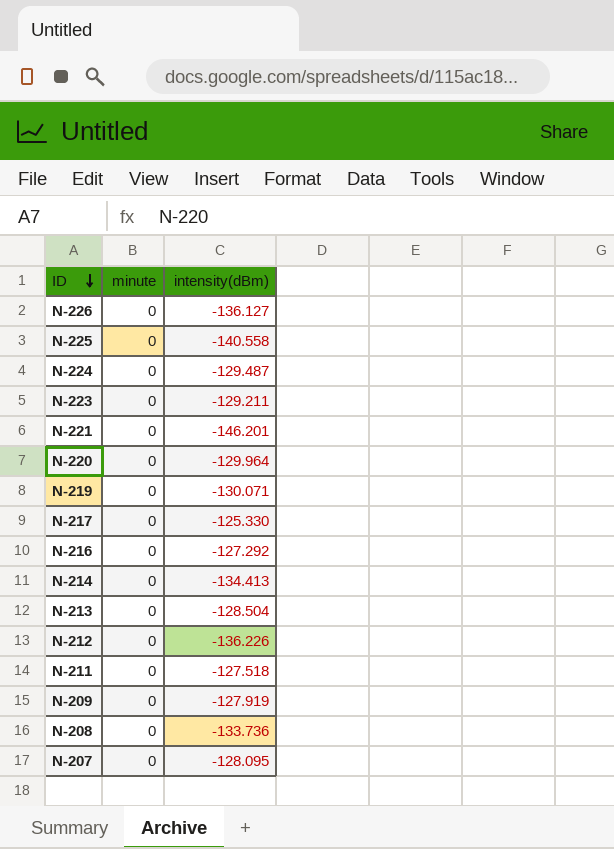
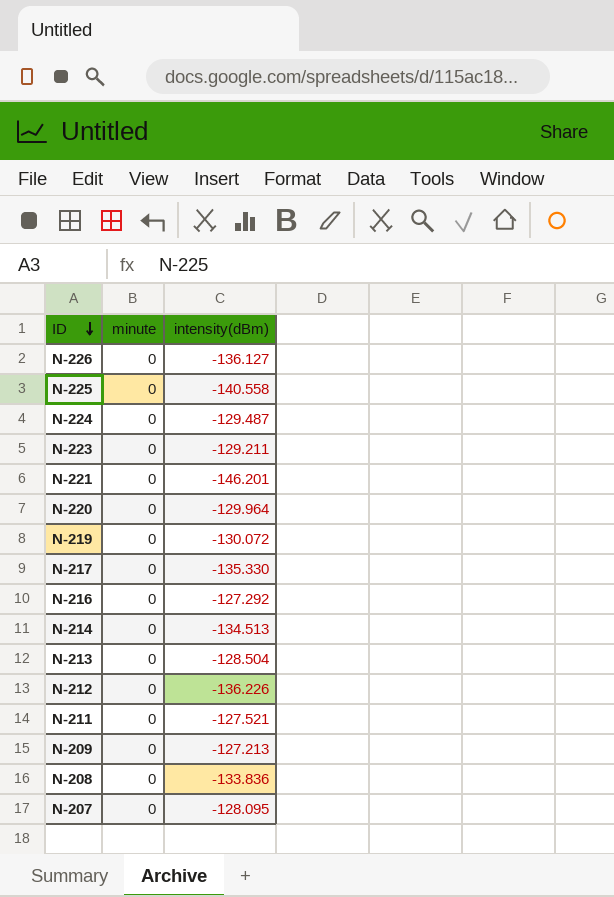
N-219 | intensity(dBm): -130.071 -> -130.072
N-217 | intensity(dBm): -125.330 -> -135.330
N-214 | intensity(dBm): -134.413 -> -134.513
N-211 | intensity(dBm): -127.518 -> -127.521
N-209 | intensity(dBm): -127.919 -> -127.213
N-208 | intensity(dBm): -133.736 -> -133.836

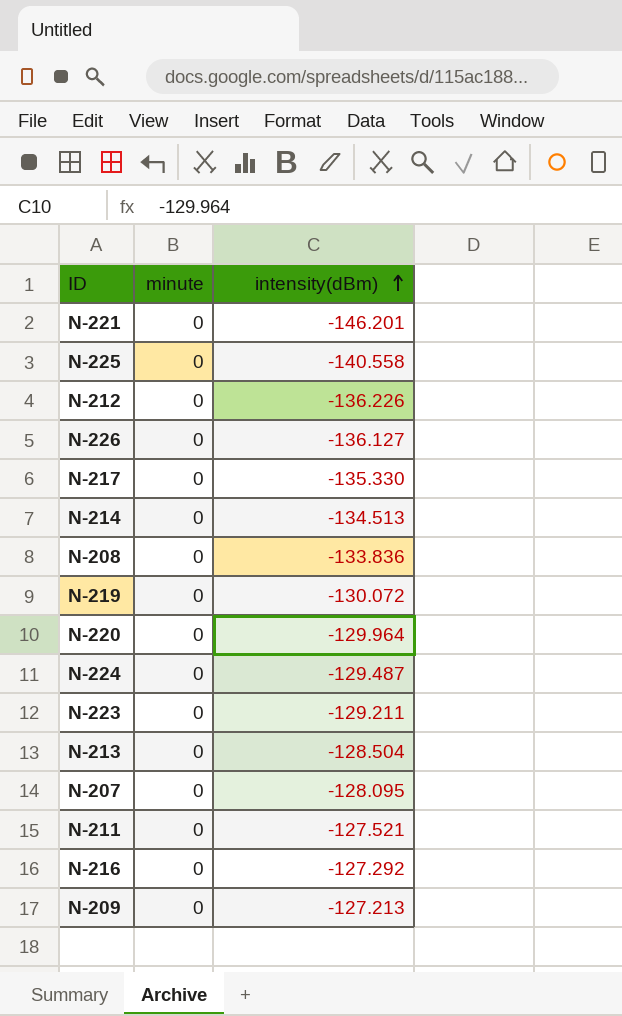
row order: ID descending -> intensity(dBm) ascending

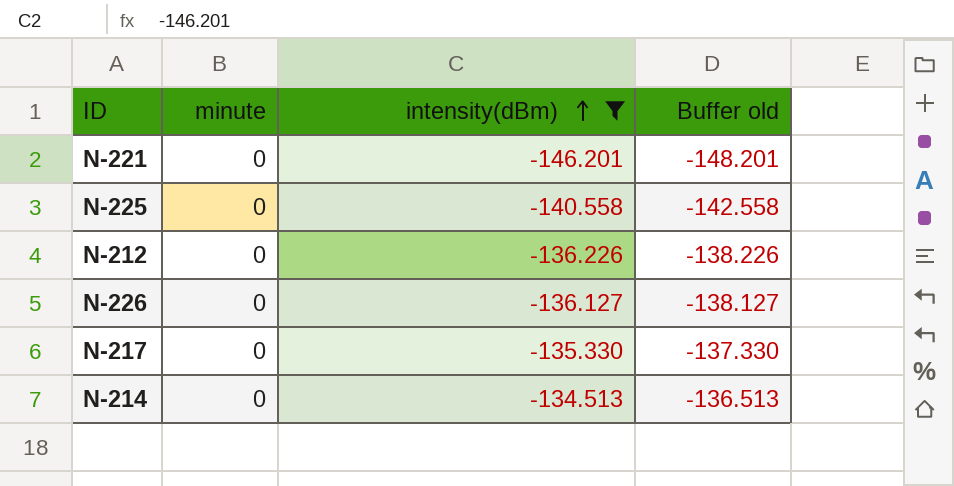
filter: none -> intensity(dBm) <= -134.513
column Buffer old | formula: none -> [intensity(dBm)] - 2

